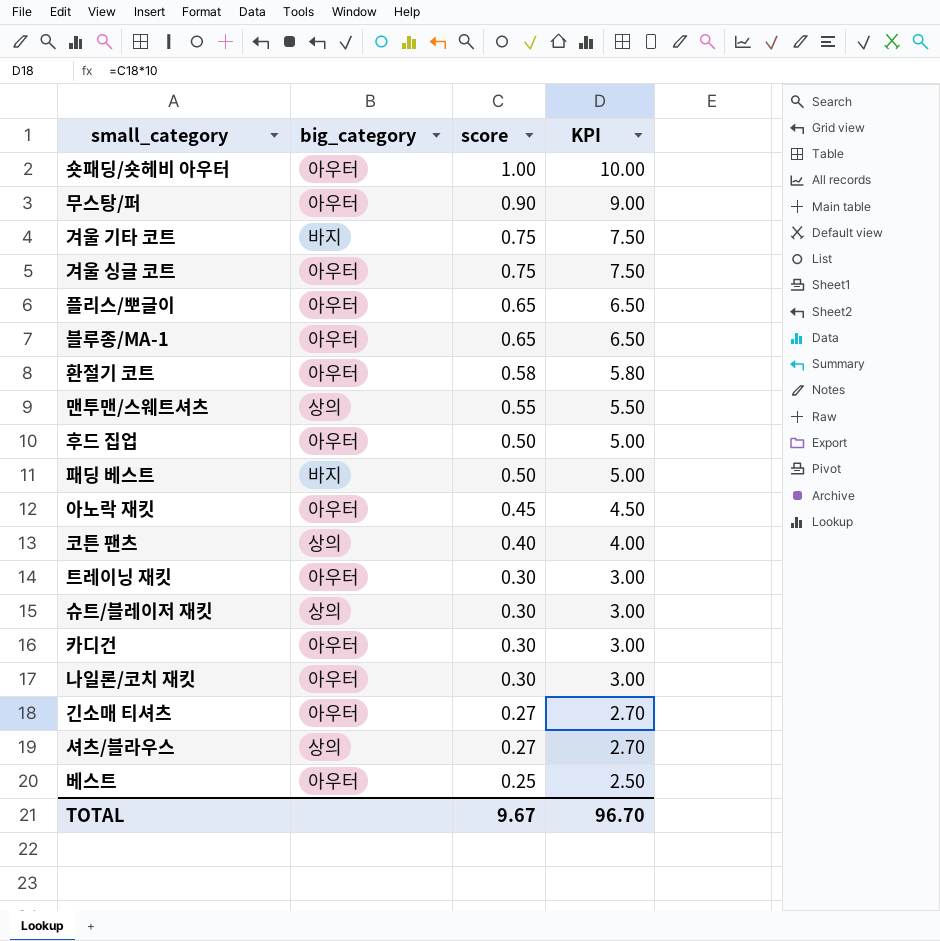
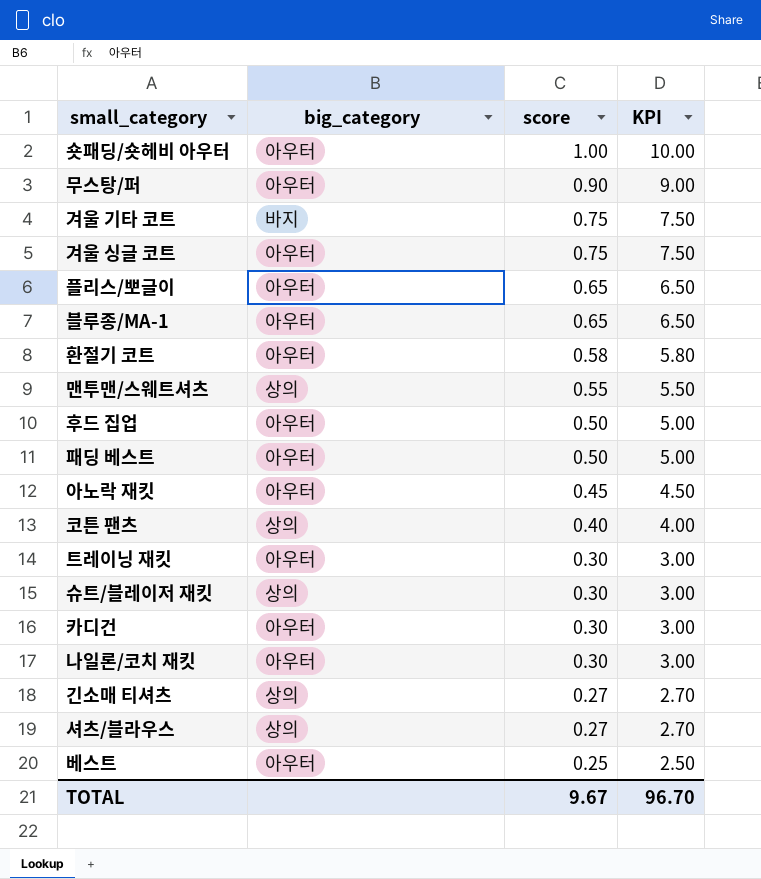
패딩 베스트 | big_category: 바지 -> 아우터
긴소매 티셔츠 | big_category: 아우터 -> 상의

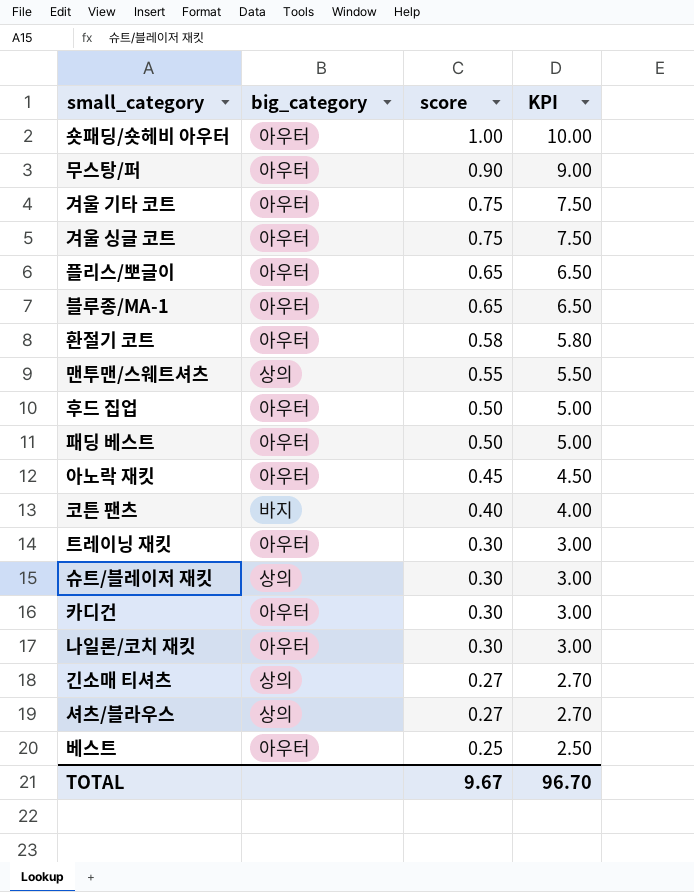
겨울 기타 코트 | big_category: 바지 -> 아우터
코튼 팬츠 | big_category: 상의 -> 바지

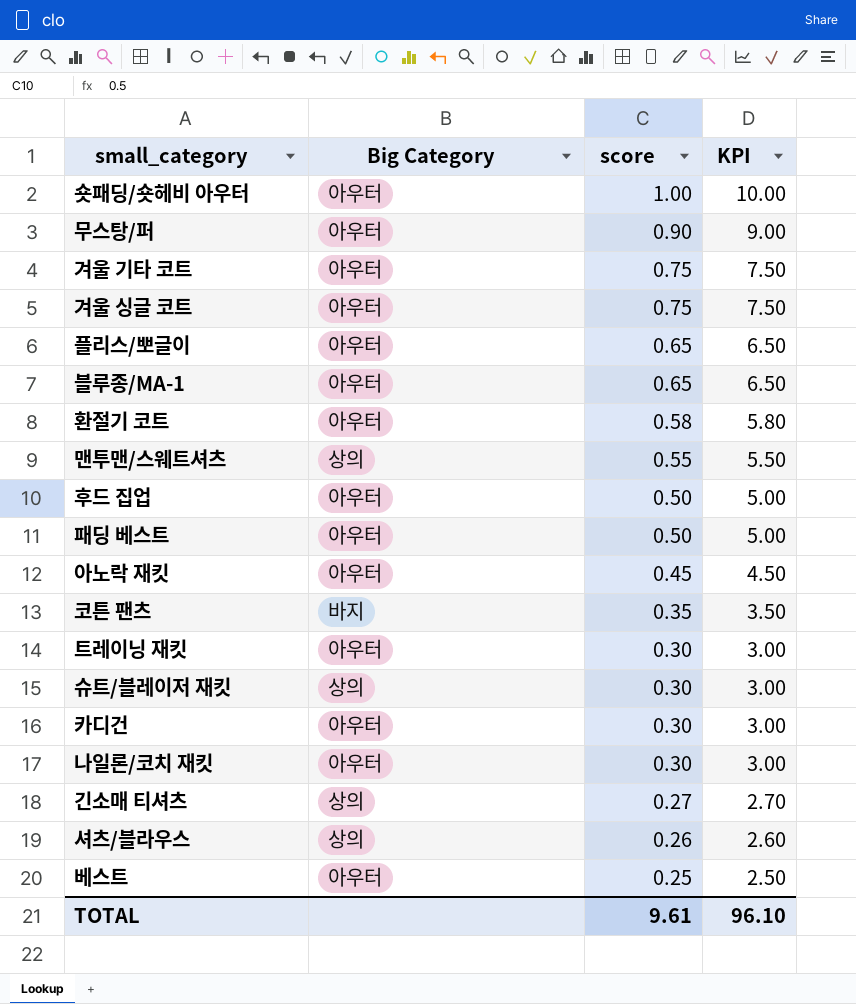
column name: big_category -> Big Category
코튼 팬츠 | score: 0.40 -> 0.35
코튼 팬츠 | KPI: 4.00 -> 3.50
셔츠/블라우스 | score: 0.27 -> 0.26
셔츠/블라우스 | KPI: 2.70 -> 2.60
TOTAL | score: 9.67 -> 9.61
TOTAL | KPI: 96.70 -> 96.10

